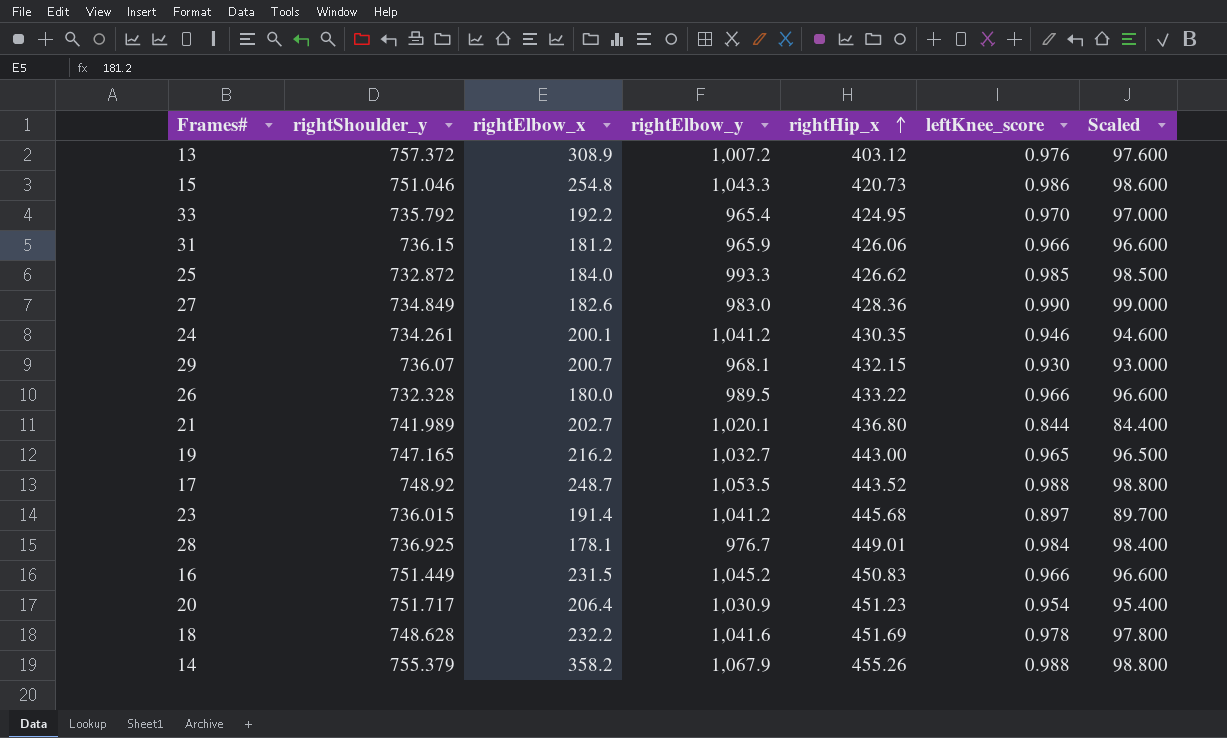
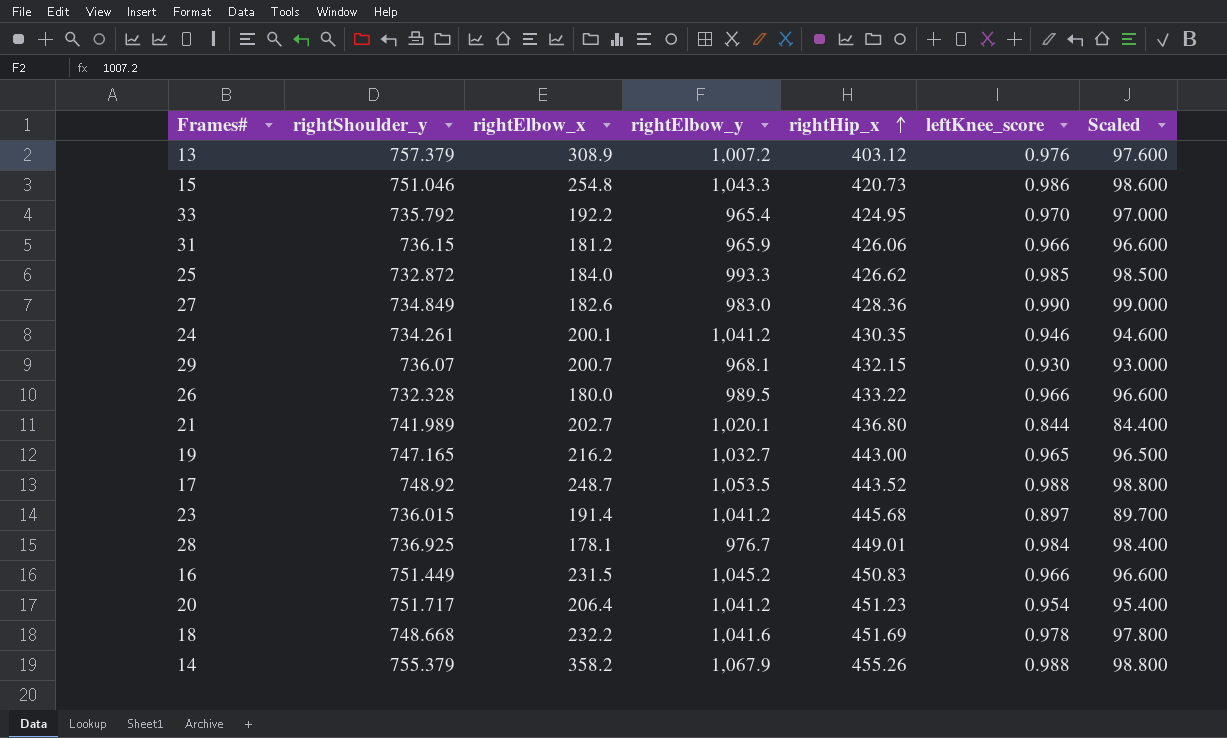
13 | rightShoulder_y: 757.372 -> 757.379
20 | rightElbow_y: 1,030.9 -> 1,041.2
18 | rightShoulder_y: 748.628 -> 748.668

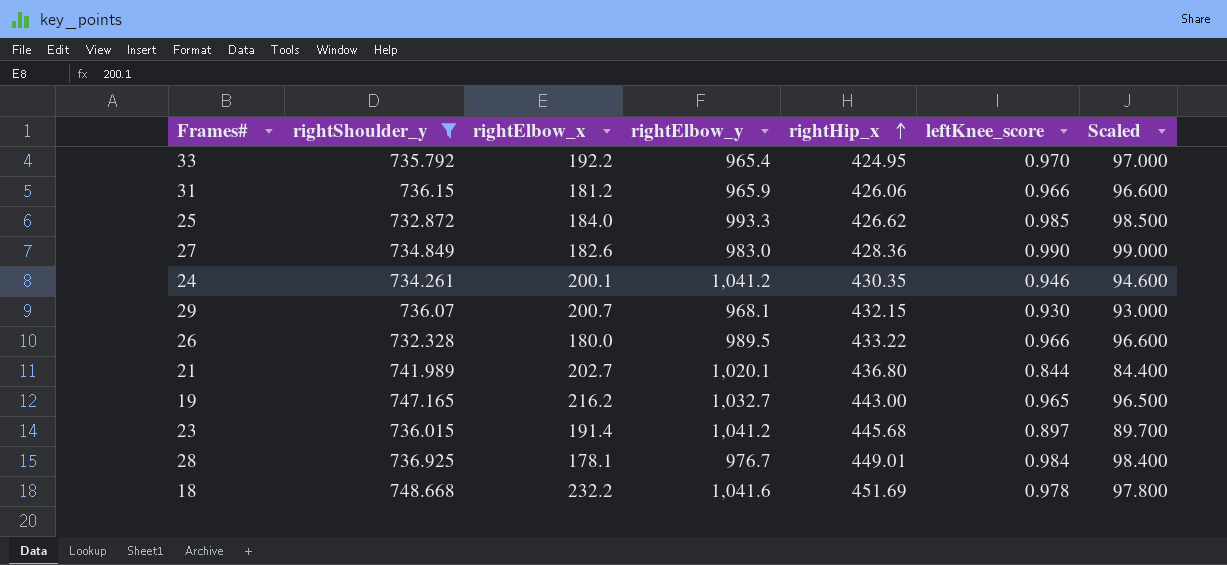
filter: none -> rightShoulder_y <= 748.668

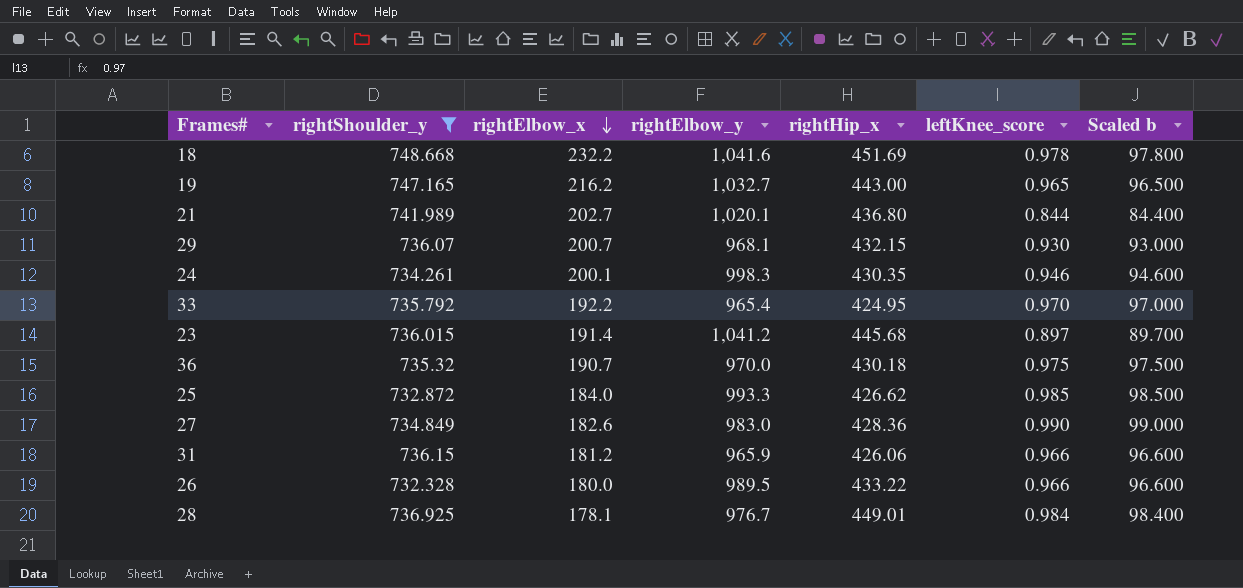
row order: rightHip_x ascending -> rightElbow_x descending
column name: Scaled -> Scaled b
24 | rightElbow_y: 1,041.2 -> 998.3
row 36: none -> 735.32 | 190.7 | 970.0 | 430.18 | 0.975 | 97.500

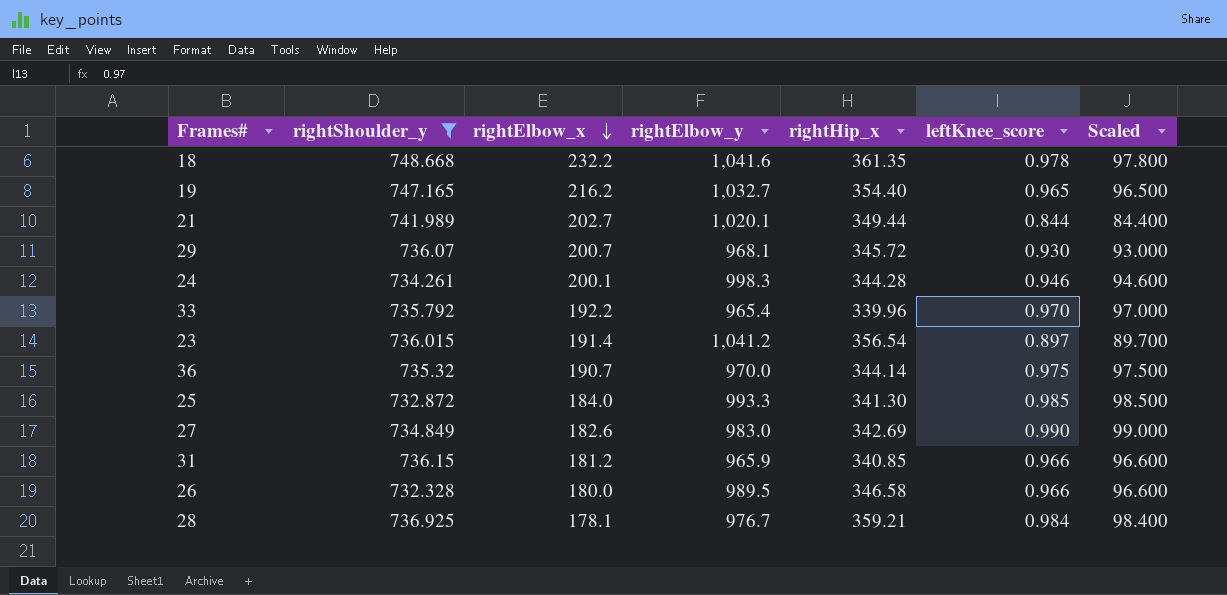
column name: Scaled b -> Scaled
18 | rightHip_x: 451.69 -> 361.35
19 | rightHip_x: 443.00 -> 354.40
21 | rightHip_x: 436.80 -> 349.44
29 | rightHip_x: 432.15 -> 345.72
24 | rightHip_x: 430.35 -> 344.28
33 | rightHip_x: 424.95 -> 339.96
23 | rightHip_x: 445.68 -> 356.54
36 | rightHip_x: 430.18 -> 344.14
25 | rightHip_x: 426.62 -> 341.30
27 | rightHip_x: 428.36 -> 342.69
31 | rightHip_x: 426.06 -> 340.85
26 | rightHip_x: 433.22 -> 346.58
28 | rightHip_x: 449.01 -> 359.21

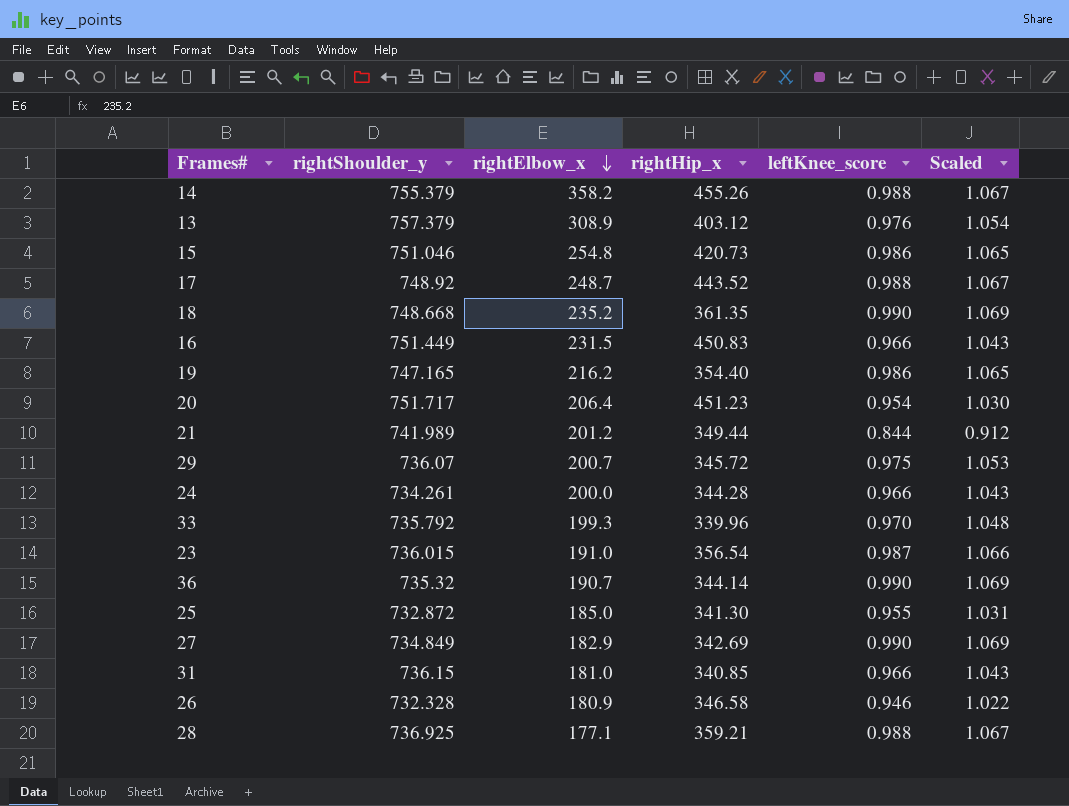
filter: rightShoulder_y <= 748.668 -> none
column rightElbow_y | position: 4 -> none
column Scaled | formula: [leftKnee_score] * 100 -> [leftKnee_score] * 1.08
18 | rightElbow_x: 232.2 -> 235.2
18 | leftKnee_score: 0.978 -> 0.990
19 | leftKnee_score: 0.965 -> 0.986
21 | rightElbow_x: 202.7 -> 201.2
29 | leftKnee_score: 0.930 -> 0.975
24 | rightElbow_x: 200.1 -> 200.0
24 | leftKnee_score: 0.946 -> 0.966
33 | rightElbow_x: 192.2 -> 199.3
23 | rightElbow_x: 191.4 -> 191.0
23 | leftKnee_score: 0.897 -> 0.987
36 | leftKnee_score: 0.975 -> 0.990
25 | rightElbow_x: 184.0 -> 185.0
25 | leftKnee_score: 0.985 -> 0.955
27 | rightElbow_x: 182.6 -> 182.9
31 | rightElbow_x: 181.2 -> 181.0
26 | rightElbow_x: 180.0 -> 180.9
26 | leftKnee_score: 0.966 -> 0.946
28 | rightElbow_x: 178.1 -> 177.1
28 | leftKnee_score: 0.984 -> 0.988

